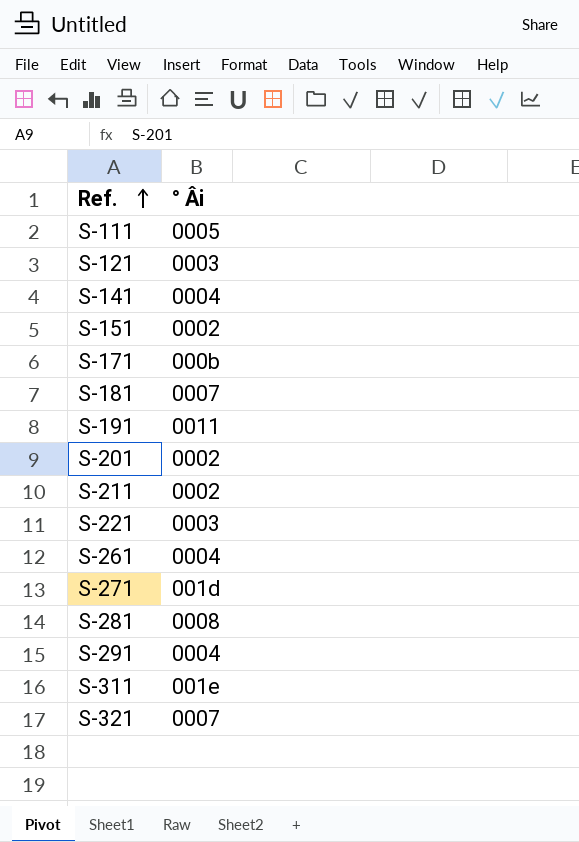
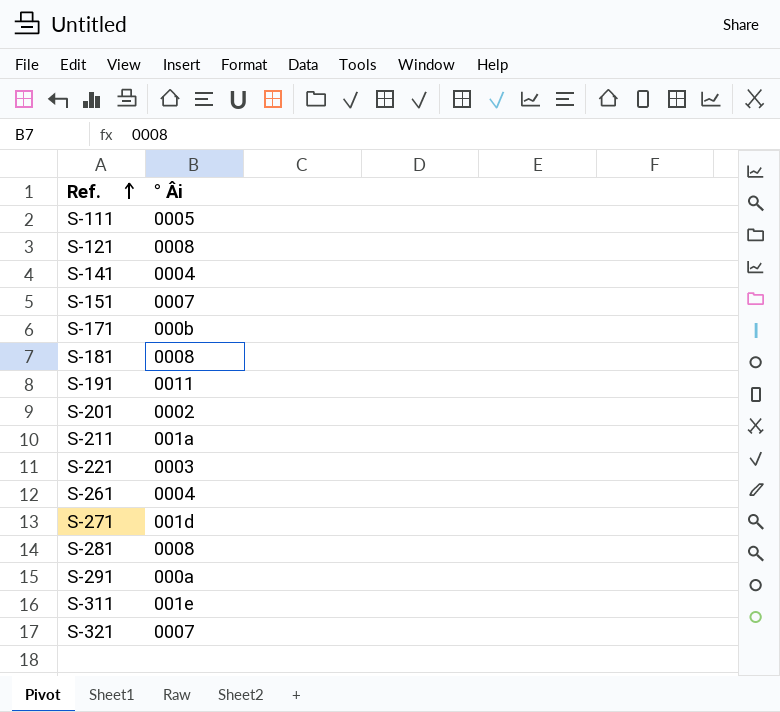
S-121 | ° Âi: 0003 -> 0008
S-151 | ° Âi: 0002 -> 0007
S-181 | ° Âi: 0007 -> 0008
S-211 | ° Âi: 0002 -> 001a
S-291 | ° Âi: 0004 -> 000a

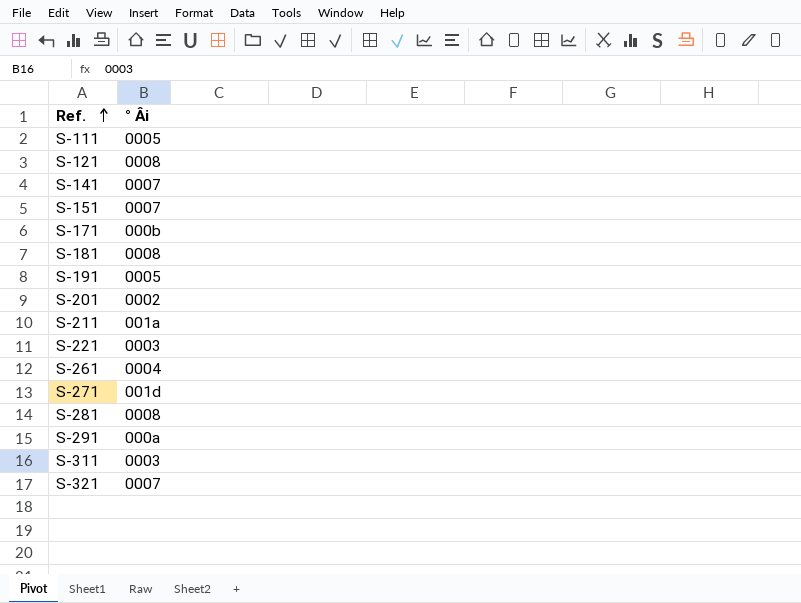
S-141 | ° Âi: 0004 -> 0007
S-191 | ° Âi: 0011 -> 0005
S-311 | ° Âi: 001e -> 0003

